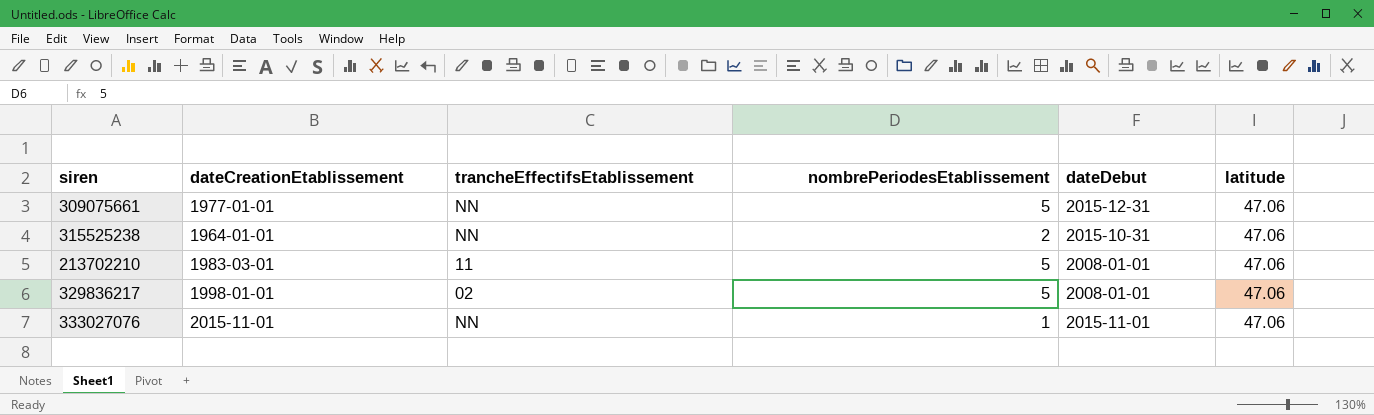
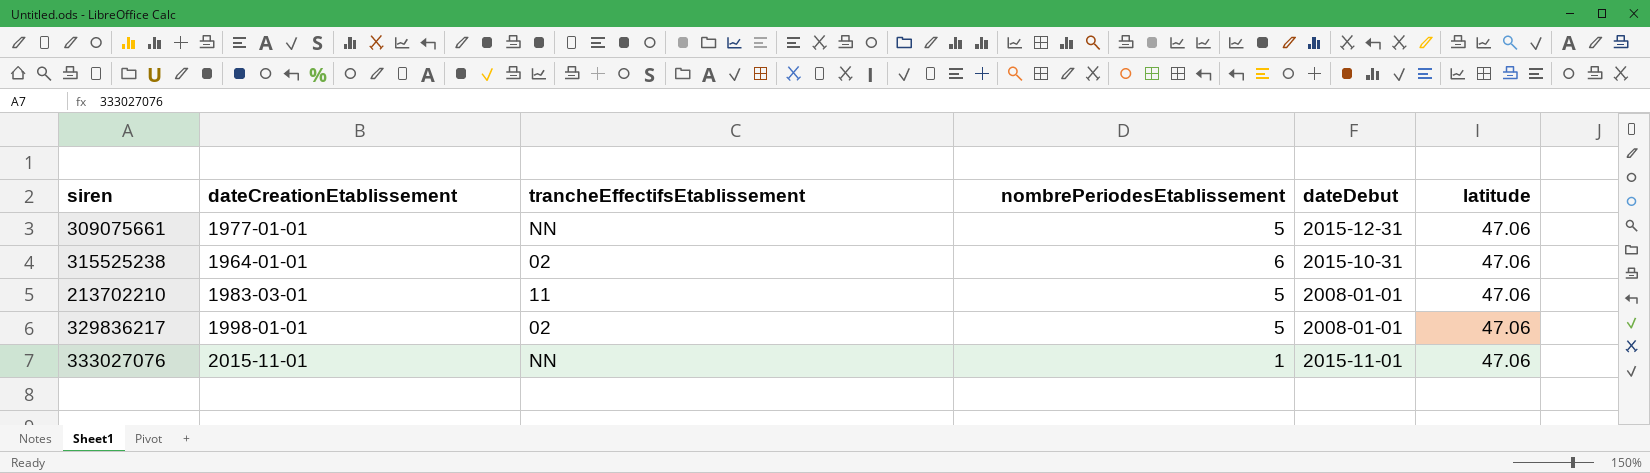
315525238 | trancheEffectifsEtablissement: NN -> 02
315525238 | nombrePeriodesEtablissement: 2 -> 6

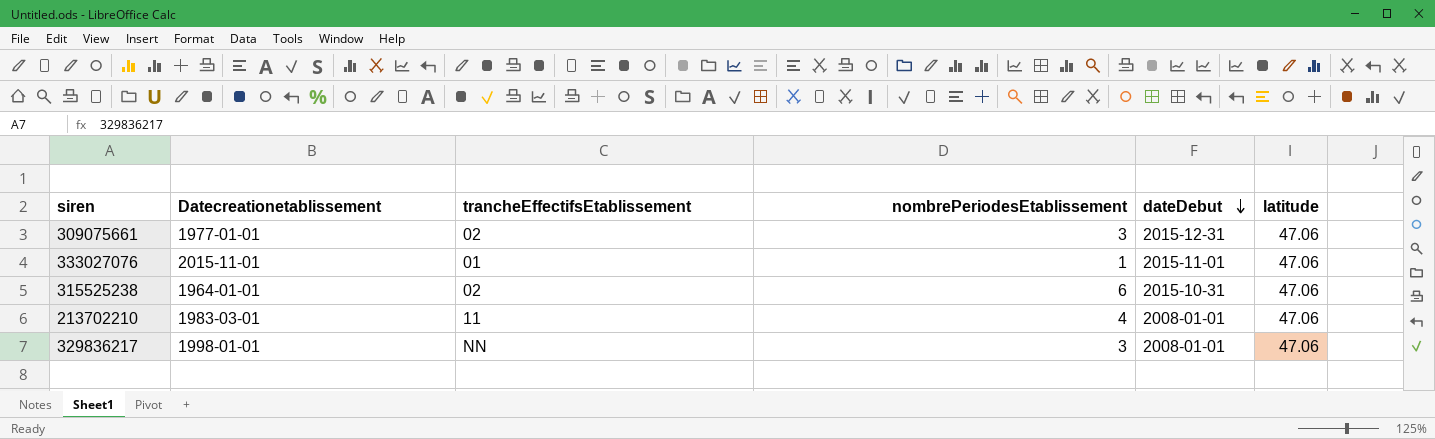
row order: none -> dateDebut descending
column name: dateCreationEtablissement -> Datecreationetablissement
309075661 | trancheEffectifsEtablissement: NN -> 02
309075661 | nombrePeriodesEtablissement: 5 -> 3
333027076 | trancheEffectifsEtablissement: NN -> 01
213702210 | nombrePeriodesEtablissement: 5 -> 4
329836217 | trancheEffectifsEtablissement: 02 -> NN
329836217 | nombrePeriodesEtablissement: 5 -> 3

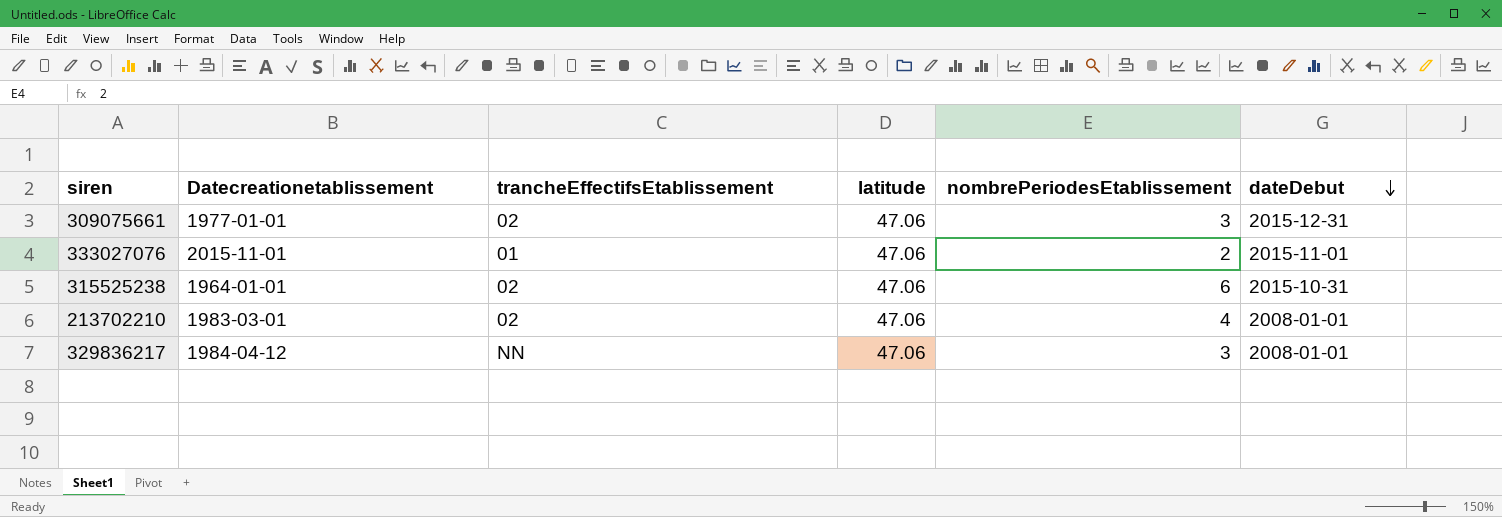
column latitude | position: 6 -> 4
333027076 | nombrePeriodesEtablissement: 1 -> 2
213702210 | trancheEffectifsEtablissement: 11 -> 02
329836217 | Datecreationetablissement: 1998-01-01 -> 1984-04-12

